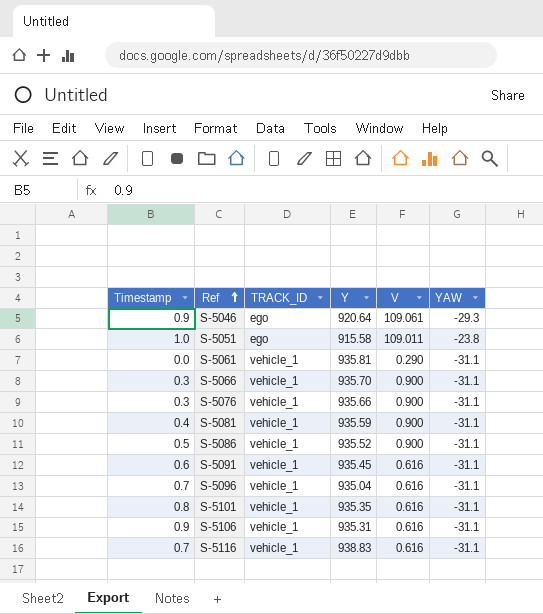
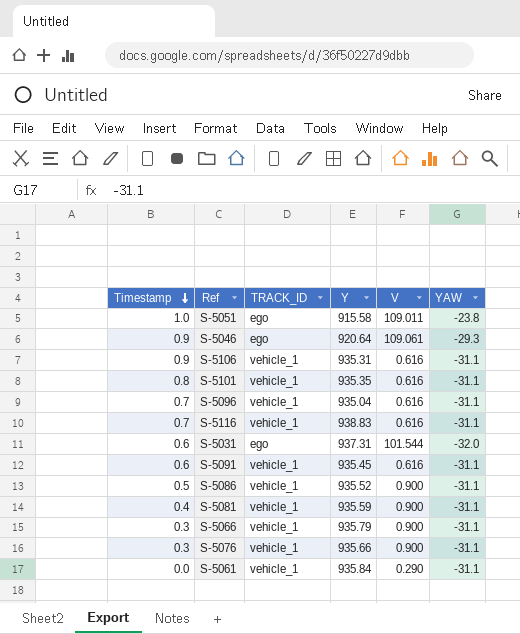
row order: Ref ascending -> Timestamp descending
row S-5031: none -> 0.6 | ego | 937.31 | 101.544 | -32.0
S-5066 | Y: 935.70 -> 935.79
S-5061 | Y: 935.81 -> 935.84

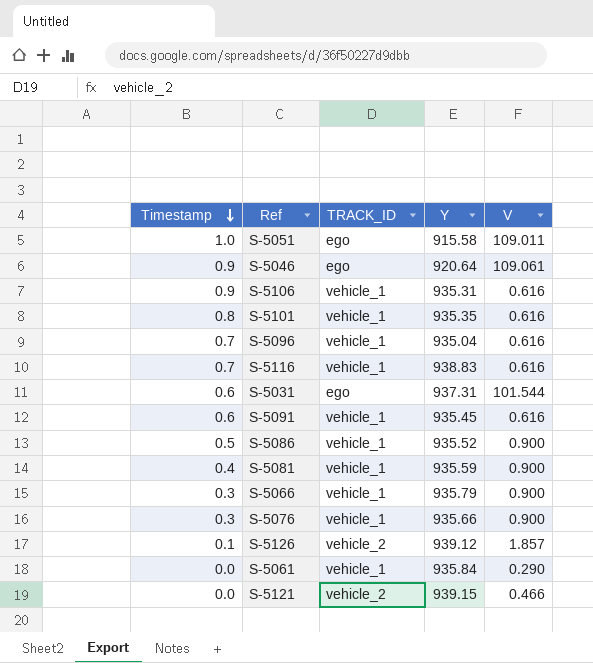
column YAW | position: 6 -> none
row S-5126: none -> 0.1 | vehicle_2 | 939.12 | 1.857
row S-5121: none -> 0.0 | vehicle_2 | 939.15 | 0.466

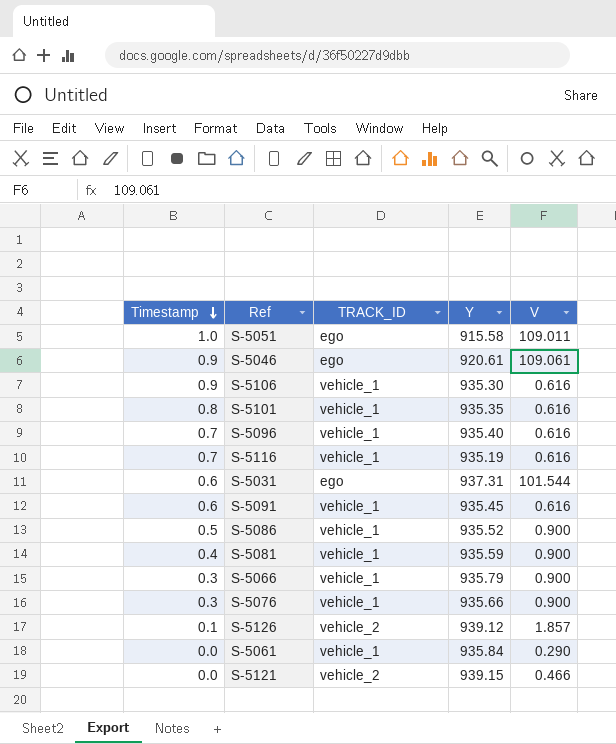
S-5046 | Y: 920.64 -> 920.61
S-5106 | Y: 935.31 -> 935.30
S-5096 | Y: 935.04 -> 935.40
S-5116 | Y: 938.83 -> 935.19

